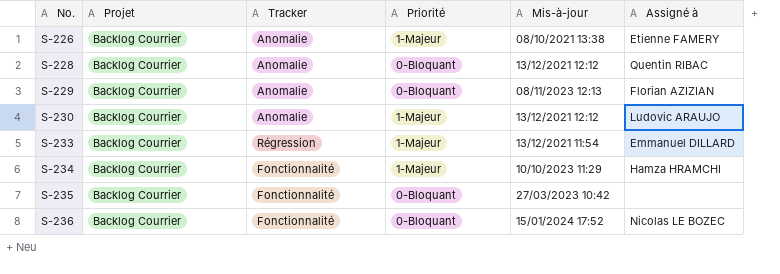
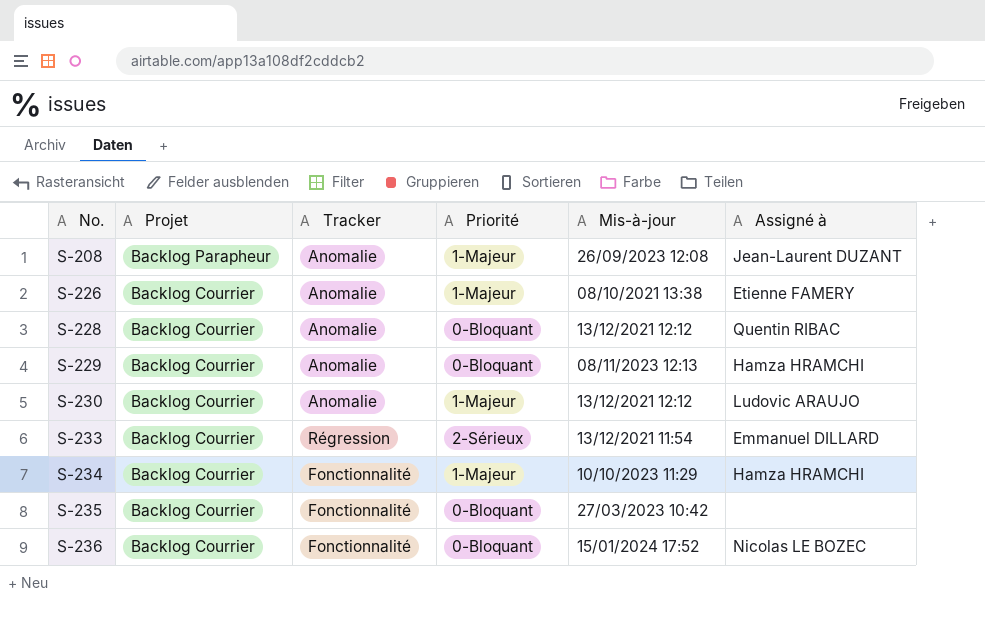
row S-208: none -> Backlog Parapheur | Anomalie | 1-Majeur | 26/09/2023 12:08 | Jean-Laurent DUZANT
S-229 | Assigné à: Florian AZIZIAN -> Hamza HRAMCHI
S-233 | Priorité: 1-Majeur -> 2-Sérieux

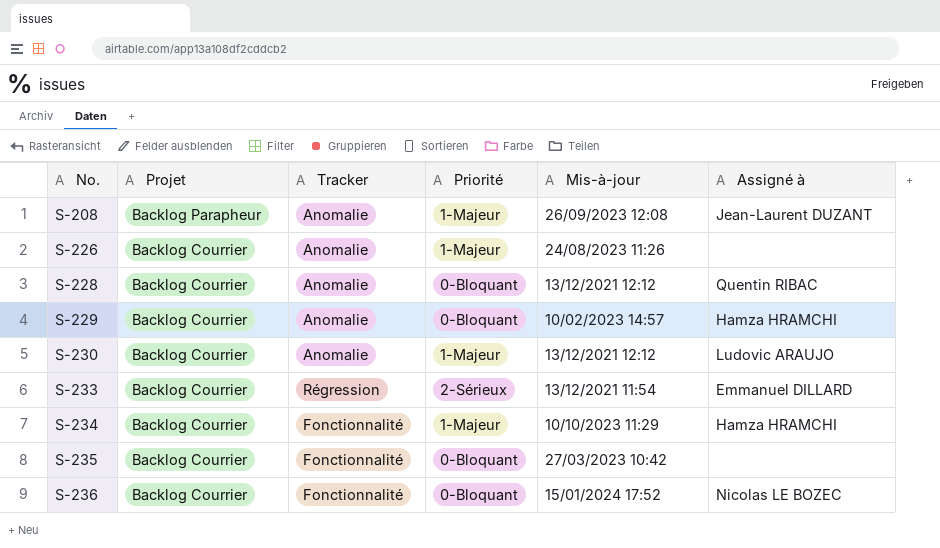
S-226 | Mis-à-jour: 08/10/2021 13:38 -> 24/08/2023 11:26
S-226 | Assigné à: Etienne FAMERY -> none
S-229 | Mis-à-jour: 08/11/2023 12:13 -> 10/02/2023 14:57

